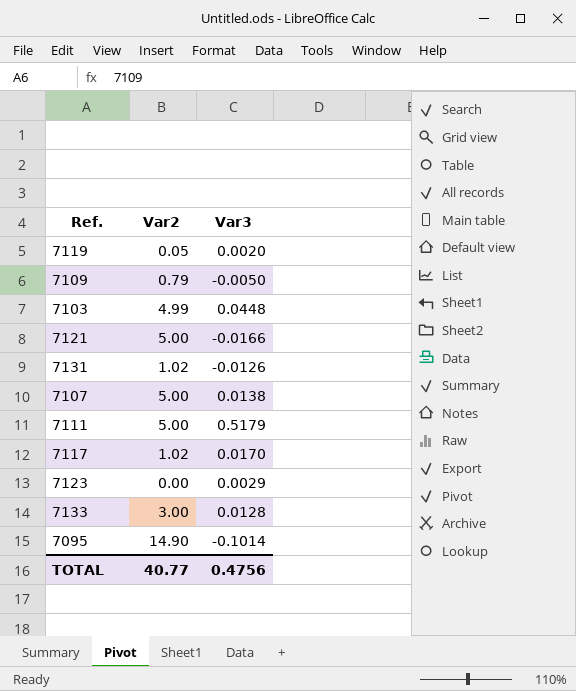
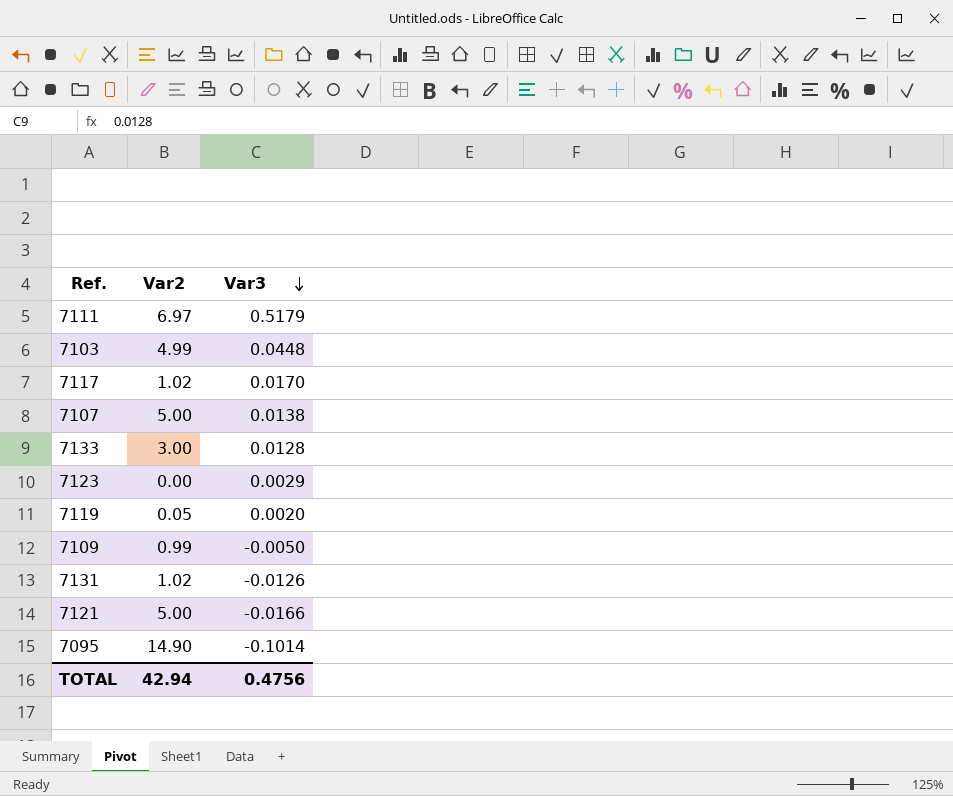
row order: none -> Var3 descending
7111 | Var2: 5.00 -> 6.97
7109 | Var2: 0.79 -> 0.99
TOTAL | Var2: 40.77 -> 42.94

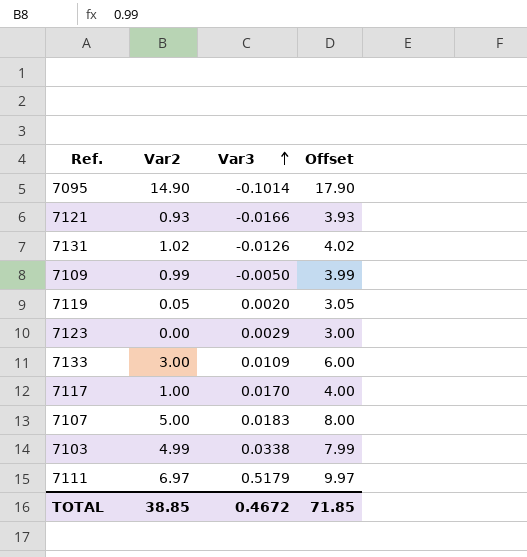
row order: Var3 descending -> Var3 ascending
column Offset | formula: none -> [Var2] + 3
7121 | Var2: 5.00 -> 0.93
7133 | Var3: 0.0128 -> 0.0109
7117 | Var2: 1.02 -> 1.00
7107 | Var3: 0.0138 -> 0.0183
7103 | Var3: 0.0448 -> 0.0338
TOTAL | Var2: 42.94 -> 38.85
TOTAL | Var3: 0.4756 -> 0.4672

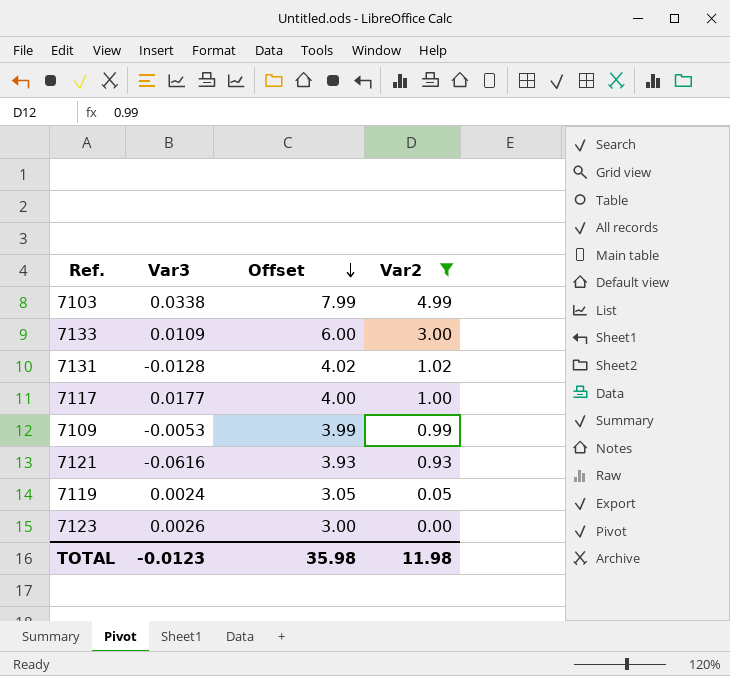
filter: none -> Var2 <= 4.99
row order: Var3 ascending -> Offset descending
column Var2 | position: 2 -> 4
7131 | Var3: -0.0126 -> -0.0128
7117 | Var3: 0.0170 -> 0.0177
7109 | Var3: -0.0050 -> -0.0053
7121 | Var3: -0.0166 -> -0.0616
7119 | Var3: 0.0020 -> 0.0024
7123 | Var3: 0.0029 -> 0.0026
TOTAL | Var3: 0.4672 -> -0.0123
TOTAL | Offset: 71.85 -> 35.98
TOTAL | Var2: 38.85 -> 11.98

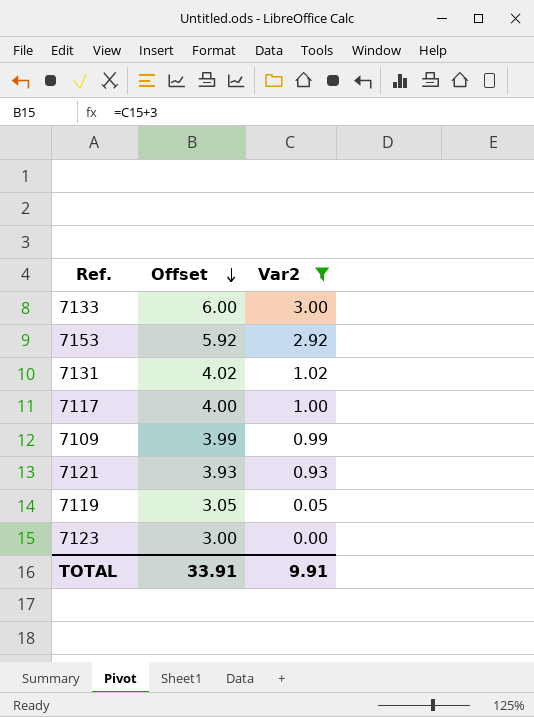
column Var3 | position: 2 -> none
row 7103: 0.0338 | 7.99 | 4.99 -> none
row 7153: none -> 5.92 | 2.92
TOTAL | Offset: 35.98 -> 33.91
TOTAL | Var2: 11.98 -> 9.91

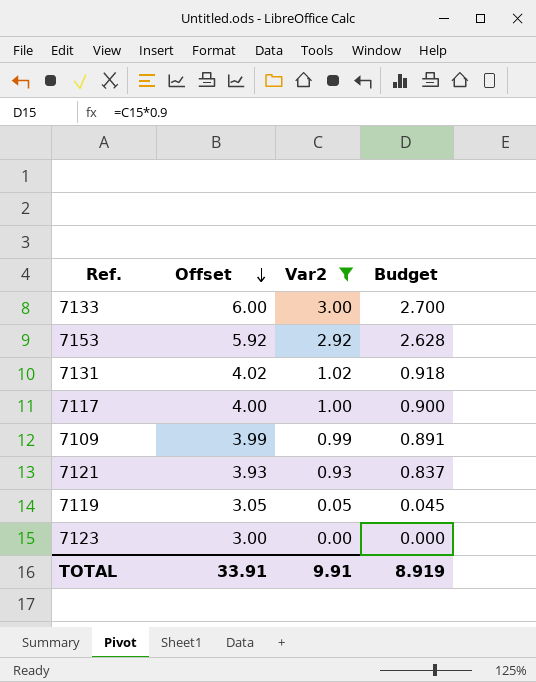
column Budget | formula: none -> [Var2] * 0.9

